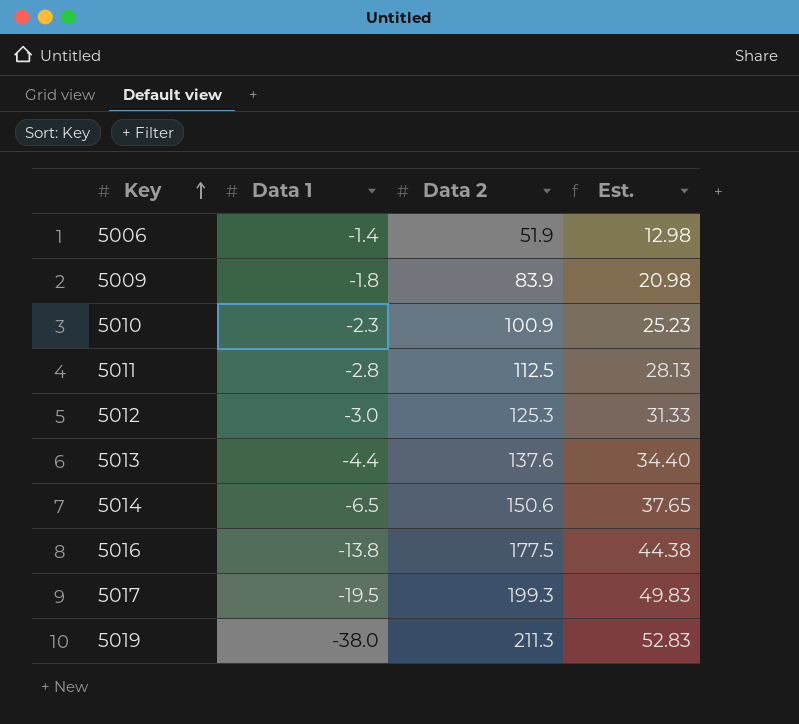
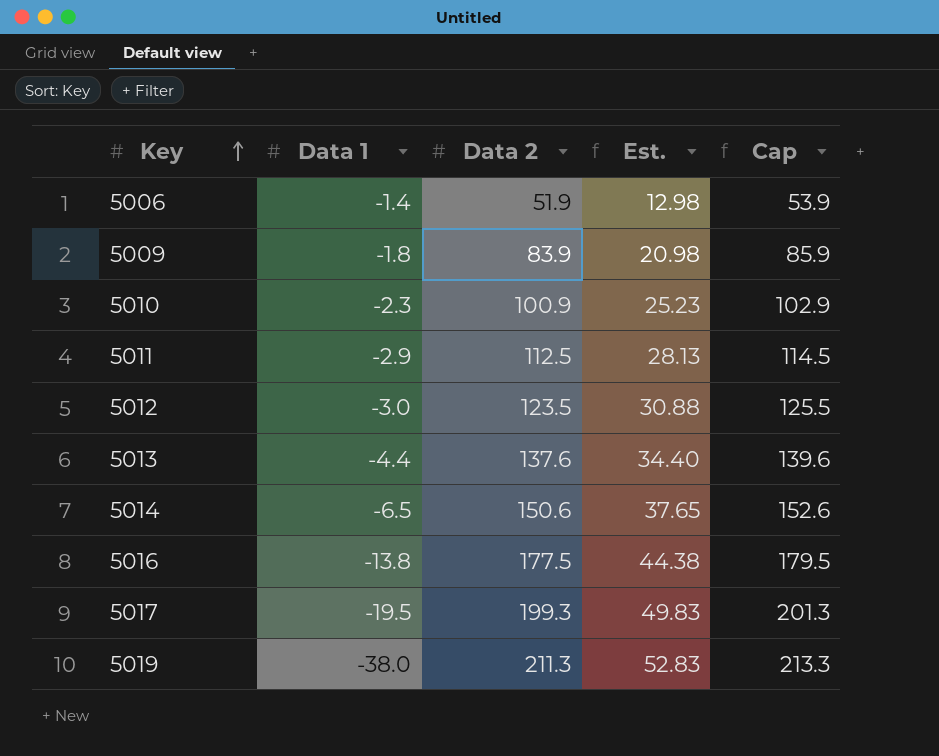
column Cap | formula: none -> [Data 2] + 2
5011 | Data 1: -2.8 -> -2.9
5012 | Data 2: 125.3 -> 123.5
5012 | Est.: 31.33 -> 30.88

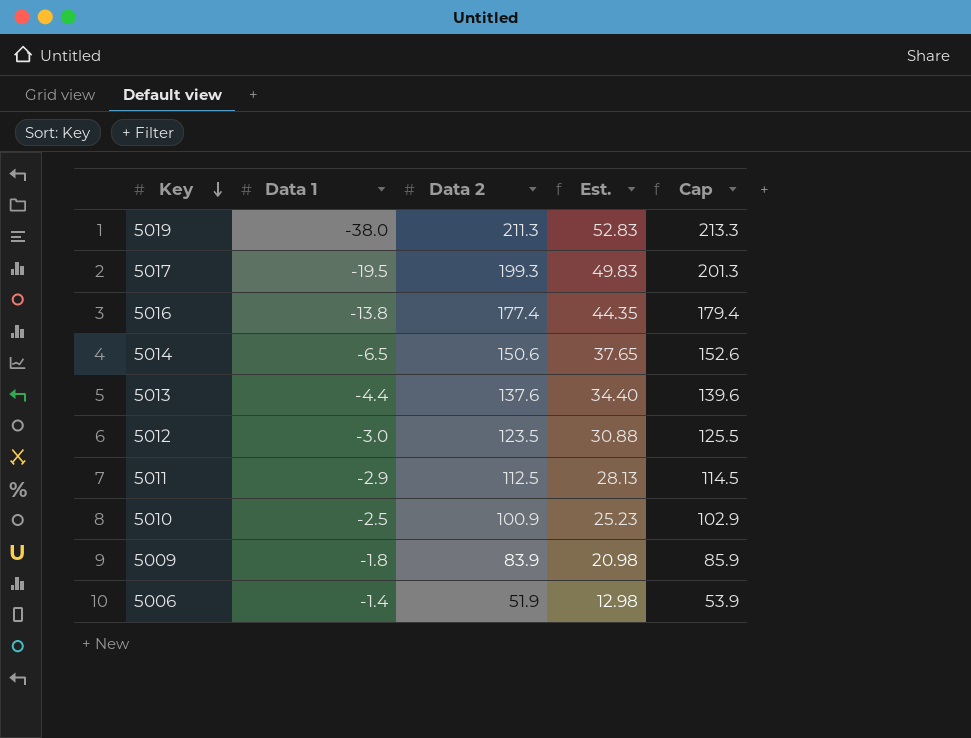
row order: Key ascending -> Key descending
5016 | Data 2: 177.5 -> 177.4
5016 | Est.: 44.38 -> 44.35
5016 | Cap: 179.5 -> 179.4
5010 | Data 1: -2.3 -> -2.5

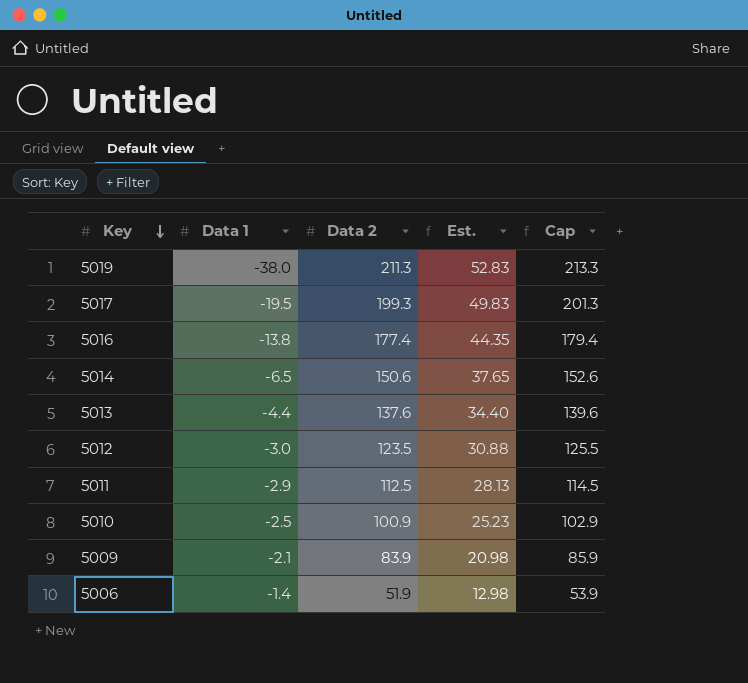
5009 | Data 1: -1.8 -> -2.1

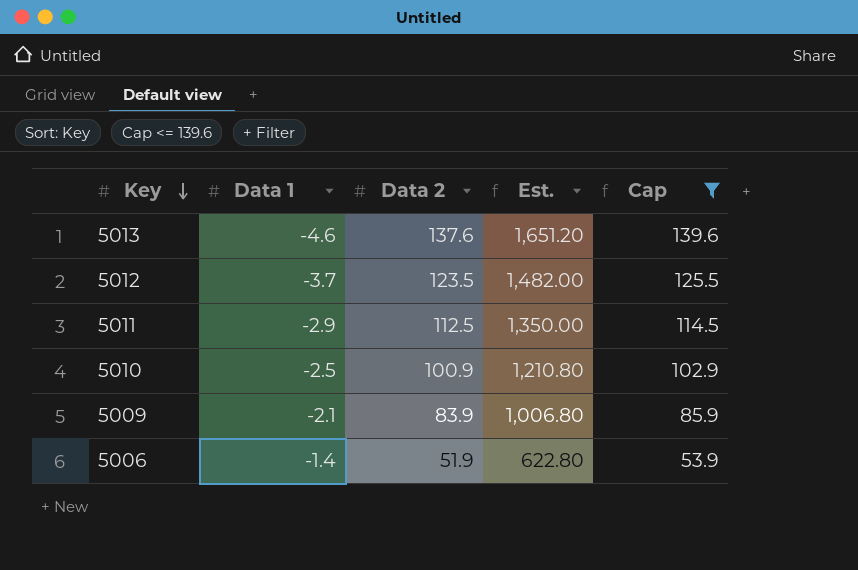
filter: none -> Cap <= 139.6
column Est. | formula: [Data 2] * 0.25 -> [Data 2] * 12
5013 | Data 1: -4.4 -> -4.6
5012 | Data 1: -3.0 -> -3.7

